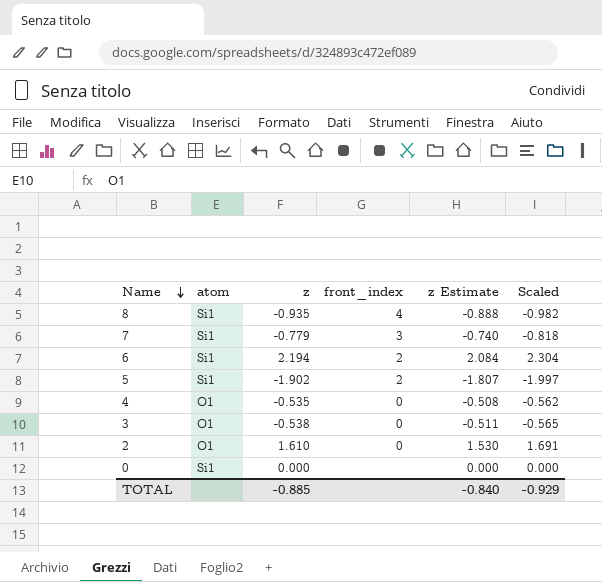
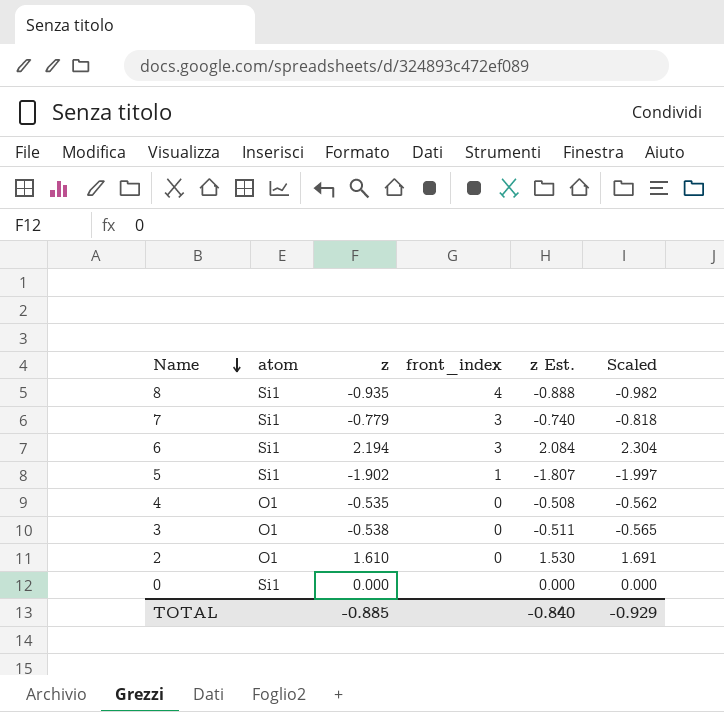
column name: z Estimate -> z Est.
6 | front_index: 2 -> 3
5 | front_index: 2 -> 1

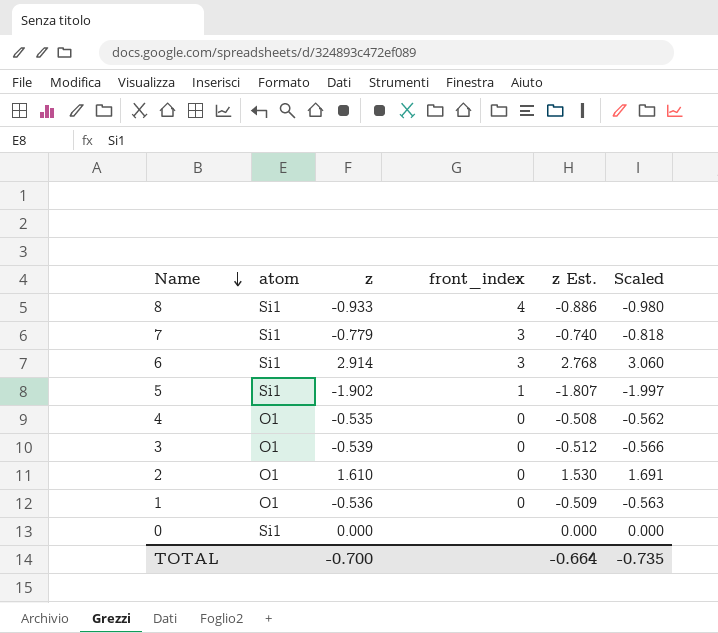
8 | z: -0.935 -> -0.933
8 | z Est.: -0.888 -> -0.886
8 | Scaled: -0.982 -> -0.980
6 | z: 2.194 -> 2.914
6 | z Est.: 2.084 -> 2.768
6 | Scaled: 2.304 -> 3.060
3 | z: -0.538 -> -0.539
3 | z Est.: -0.511 -> -0.512
3 | Scaled: -0.565 -> -0.566
row 1: none -> O1 | -0.536 | 0 | -0.509 | -0.563
TOTAL | z: -0.885 -> -0.700
TOTAL | z Est.: -0.840 -> -0.664
TOTAL | Scaled: -0.929 -> -0.735

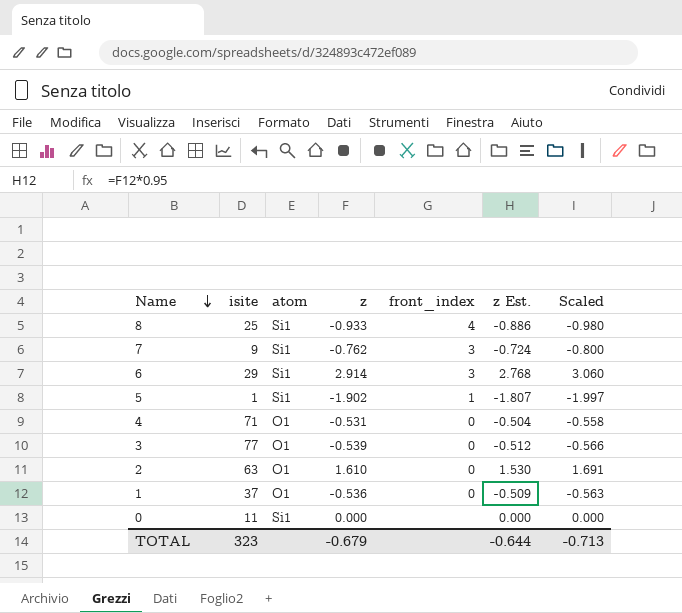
column isite | position: none -> 2
7 | z: -0.779 -> -0.762
7 | z Est.: -0.740 -> -0.724
7 | Scaled: -0.818 -> -0.800
4 | z: -0.535 -> -0.531
4 | z Est.: -0.508 -> -0.504
4 | Scaled: -0.562 -> -0.558
TOTAL | z: -0.700 -> -0.679
TOTAL | z Est.: -0.664 -> -0.644
TOTAL | Scaled: -0.735 -> -0.713

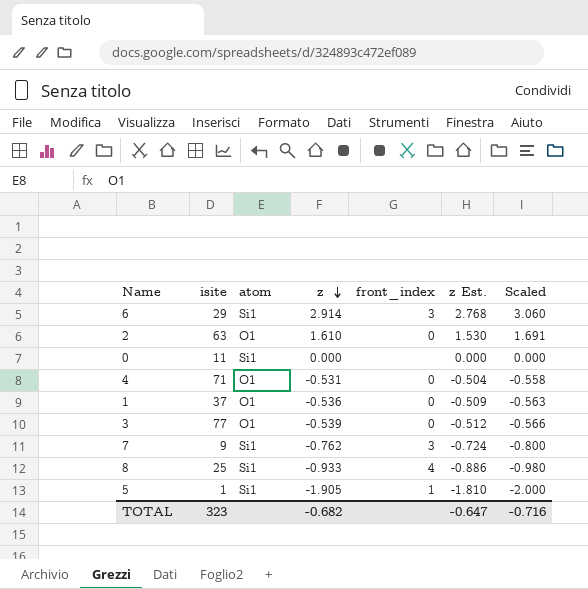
row order: Name descending -> z descending
5 | z: -1.902 -> -1.905
5 | z Est.: -1.807 -> -1.810
5 | Scaled: -1.997 -> -2.000
TOTAL | z: -0.679 -> -0.682
TOTAL | z Est.: -0.644 -> -0.647
TOTAL | Scaled: -0.713 -> -0.716

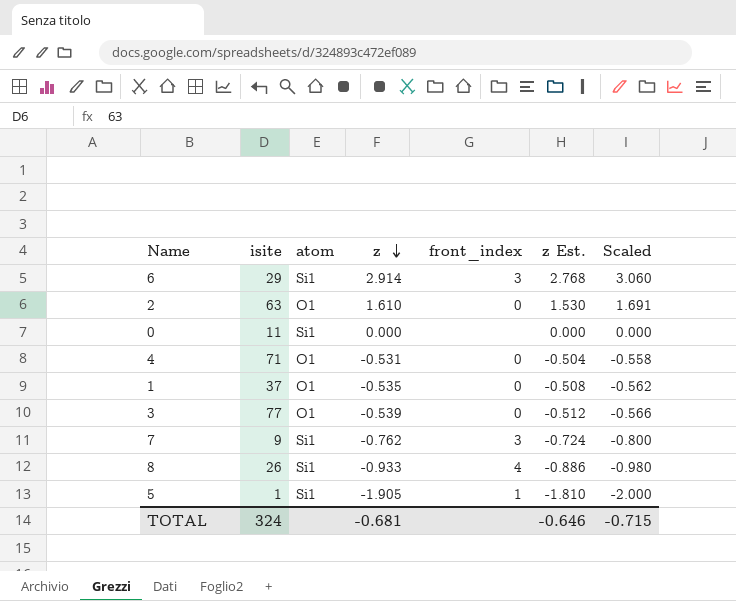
1 | z: -0.536 -> -0.535
1 | z Est.: -0.509 -> -0.508
1 | Scaled: -0.563 -> -0.562
8 | isite: 25 -> 26
TOTAL | isite: 323 -> 324
TOTAL | z: -0.682 -> -0.681
TOTAL | z Est.: -0.647 -> -0.646
TOTAL | Scaled: -0.716 -> -0.715

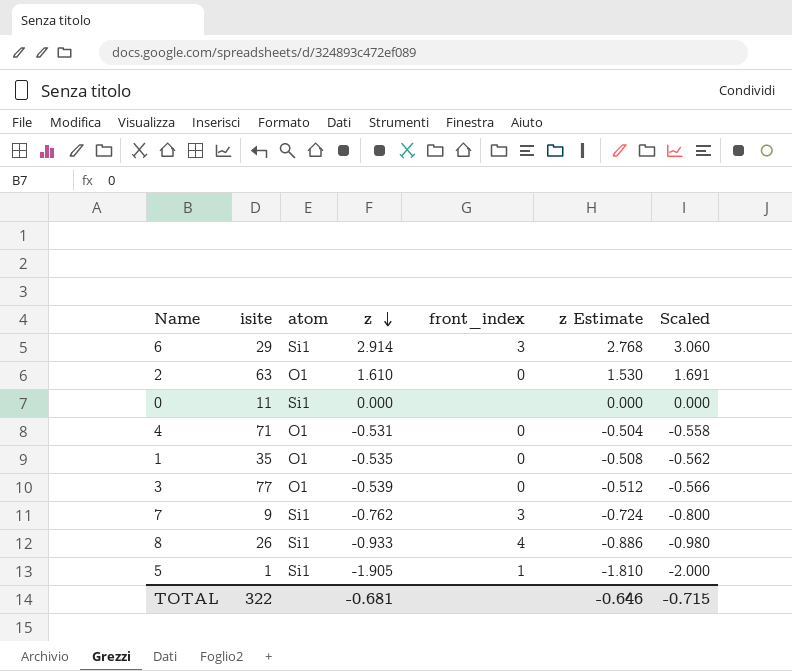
column name: z Est. -> z Estimate
1 | isite: 37 -> 35
TOTAL | isite: 324 -> 322

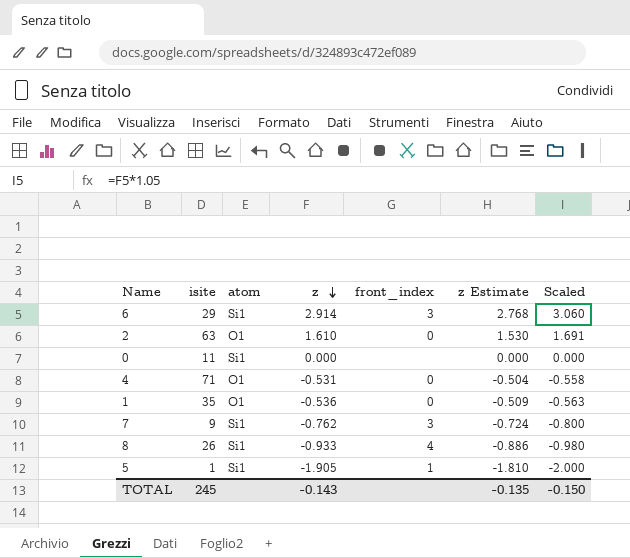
row 3: 77 | O1 | -0.539 | 0 | -0.512 | -0.566 -> none
1 | z: -0.535 -> -0.536
1 | z Estimate: -0.508 -> -0.509
1 | Scaled: -0.562 -> -0.563
TOTAL | isite: 322 -> 245
TOTAL | z: -0.681 -> -0.143
TOTAL | z Estimate: -0.646 -> -0.135
TOTAL | Scaled: -0.715 -> -0.150

